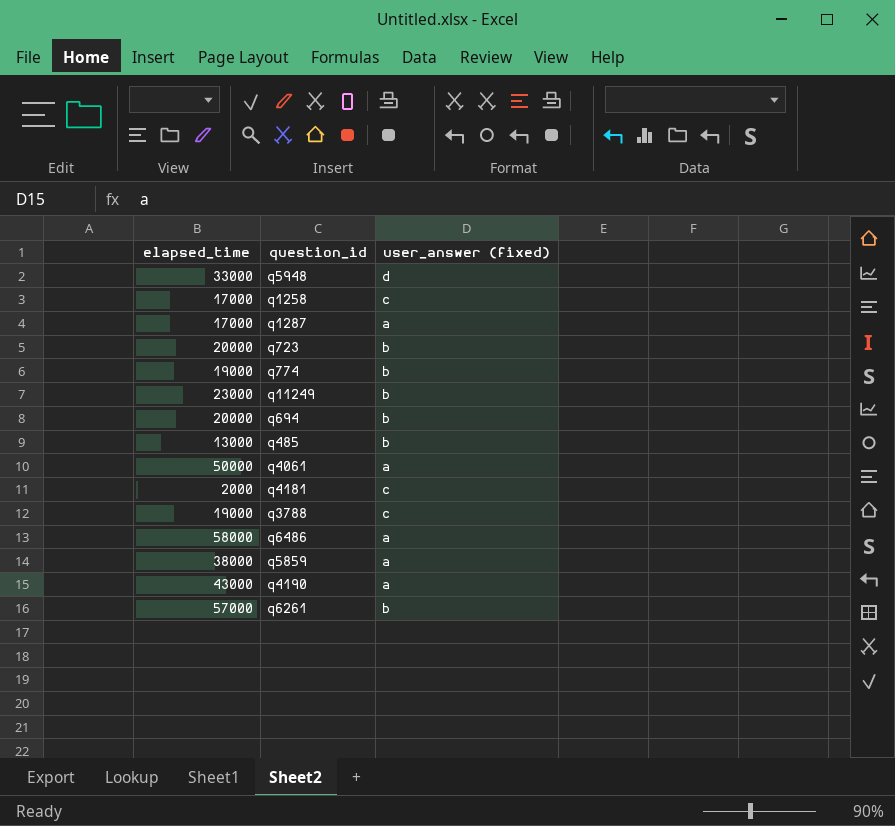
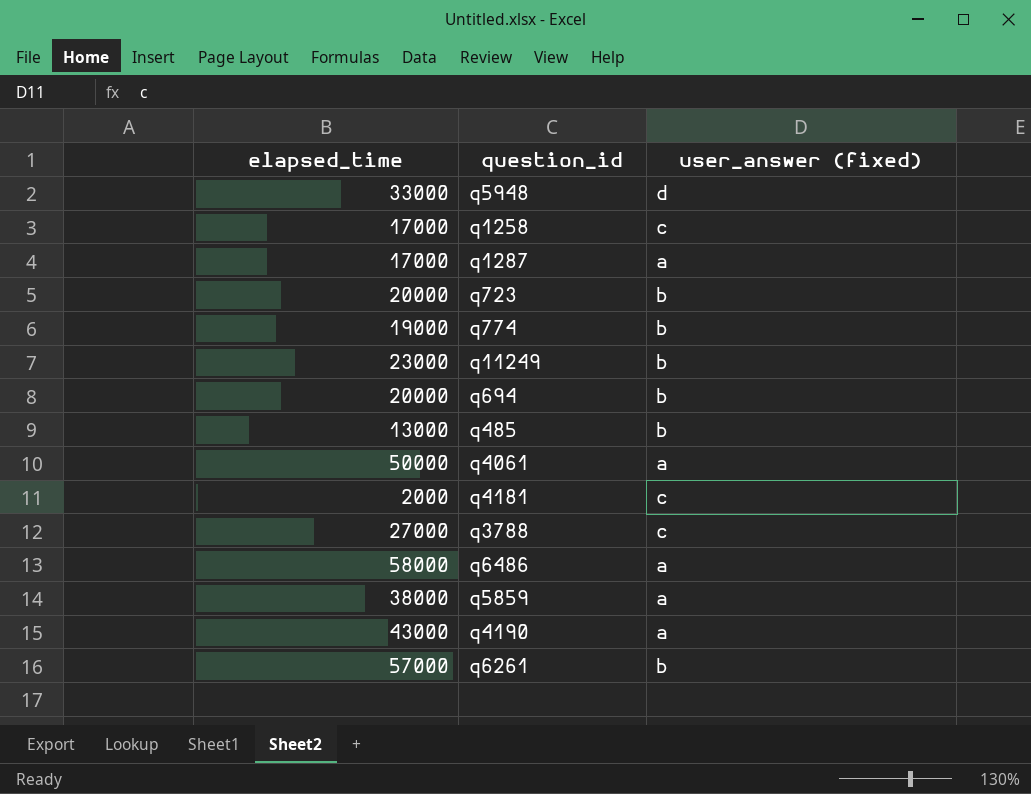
q3788 | elapsed_time: 19000 -> 27000

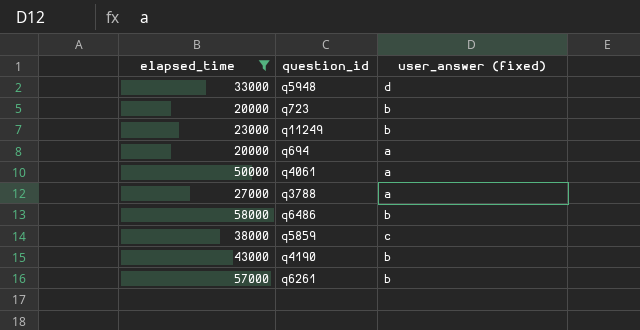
filter: none -> elapsed_time >= 20000
q694 | user_answer (fixed): b -> a
q3788 | user_answer (fixed): c -> a
q6486 | user_answer (fixed): a -> b
q5859 | user_answer (fixed): a -> c
q4190 | user_answer (fixed): a -> b

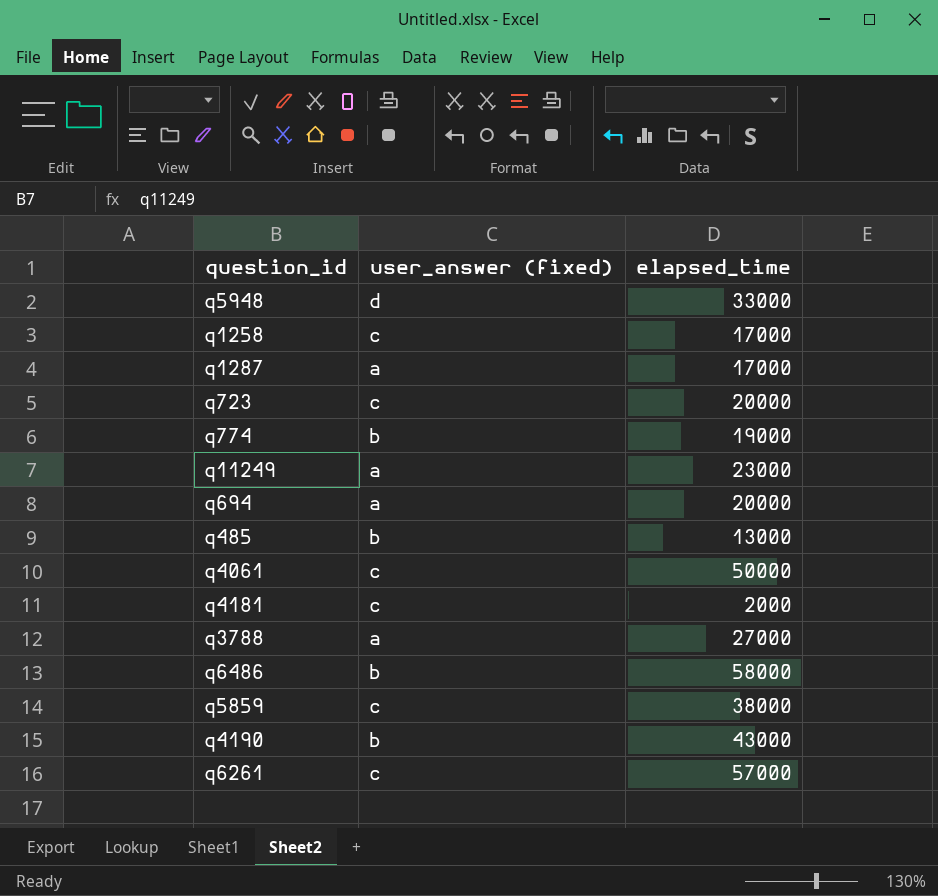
filter: elapsed_time >= 20000 -> none
column elapsed_time | position: 1 -> 3
q723 | user_answer (fixed): b -> c
q11249 | user_answer (fixed): b -> a
q4061 | user_answer (fixed): a -> c
q6261 | user_answer (fixed): b -> c

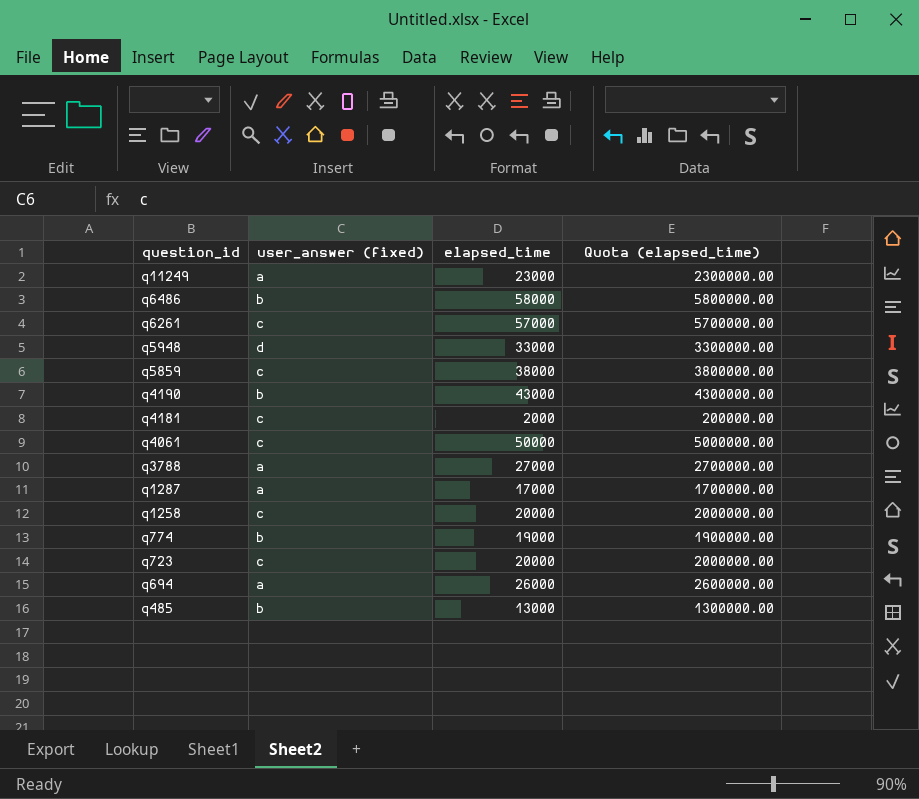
row order: none -> question_id descending
column Quota (elapsed_time) | formula: none -> [elapsed_time] * 100
q1258 | elapsed_time: 17000 -> 20000
q694 | elapsed_time: 20000 -> 26000

